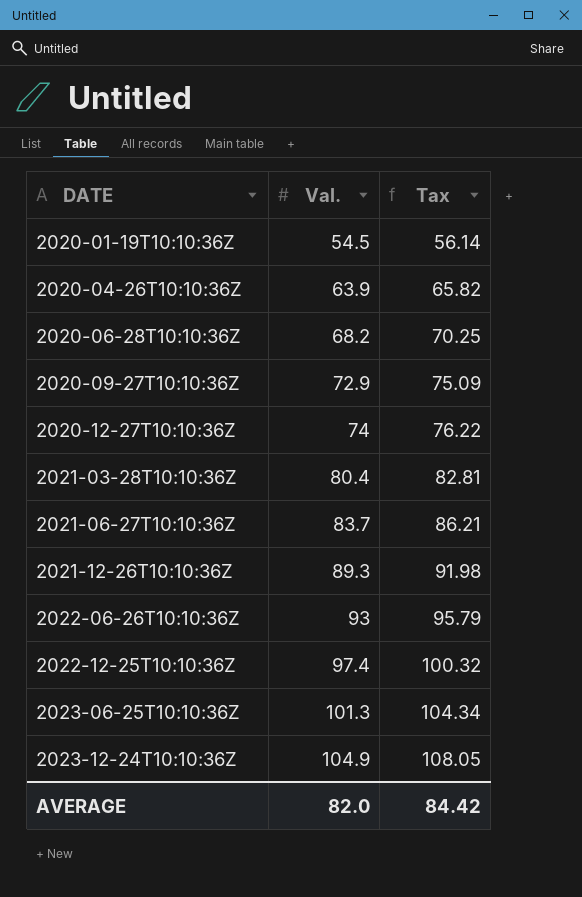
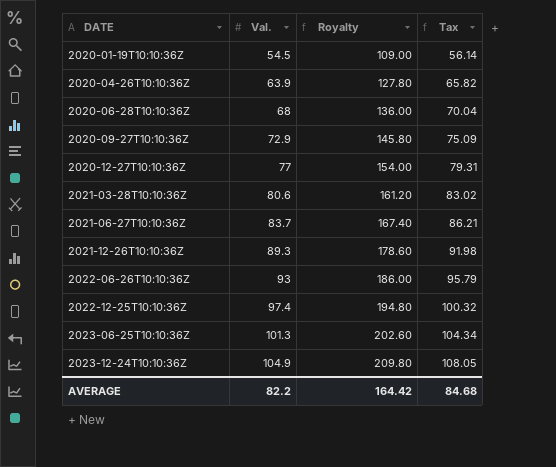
column Royalty | formula: none -> [Val.] * 2
2020-06-28T10:10:36Z | Val.: 68.2 -> 68
2020-06-28T10:10:36Z | Tax: 70.25 -> 70.04
2020-12-27T10:10:36Z | Val.: 74 -> 77
2020-12-27T10:10:36Z | Tax: 76.22 -> 79.31
2021-03-28T10:10:36Z | Val.: 80.4 -> 80.6
2021-03-28T10:10:36Z | Tax: 82.81 -> 83.02
AVERAGE | Val.: 82.0 -> 82.2
AVERAGE | Tax: 84.42 -> 84.68

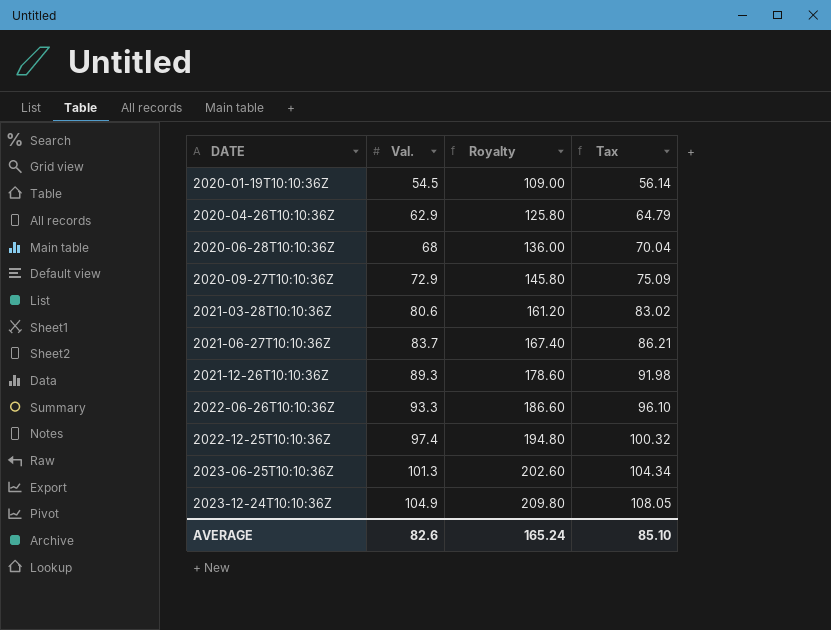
row 2020-12-27T10:10:36Z: 77 | 154.00 | 79.31 -> none
2020-04-26T10:10:36Z | Val.: 63.9 -> 62.9
2020-04-26T10:10:36Z | Royalty: 127.80 -> 125.80
2020-04-26T10:10:36Z | Tax: 65.82 -> 64.79
2022-06-26T10:10:36Z | Val.: 93 -> 93.3
2022-06-26T10:10:36Z | Royalty: 186.00 -> 186.60
2022-06-26T10:10:36Z | Tax: 95.79 -> 96.10
AVERAGE | Val.: 82.2 -> 82.6
AVERAGE | Royalty: 164.42 -> 165.24
AVERAGE | Tax: 84.68 -> 85.10

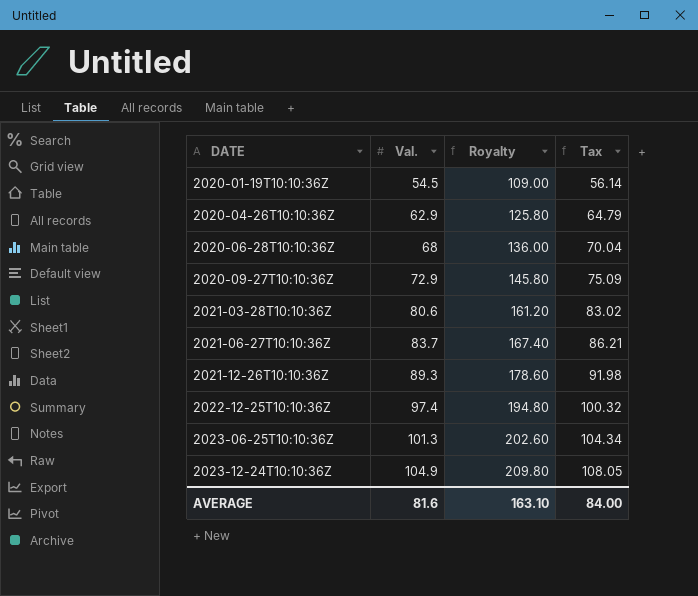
row 2022-06-26T10:10:36Z: 93.3 | 186.60 | 96.10 -> none
AVERAGE | Val.: 82.6 -> 81.6
AVERAGE | Royalty: 165.24 -> 163.10
AVERAGE | Tax: 85.10 -> 84.00

